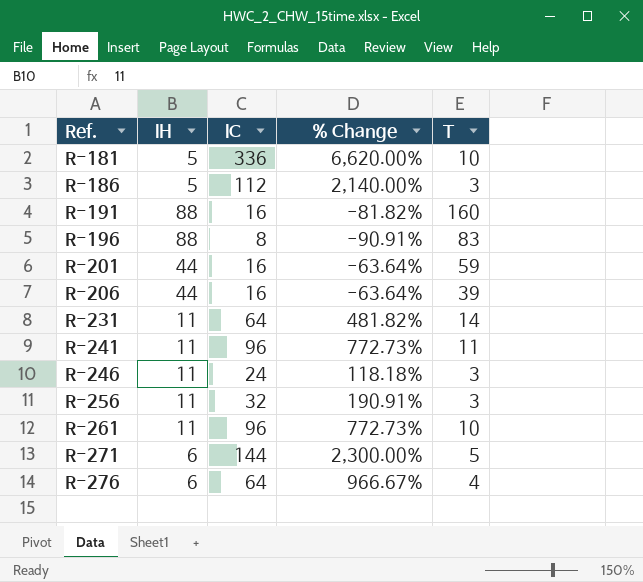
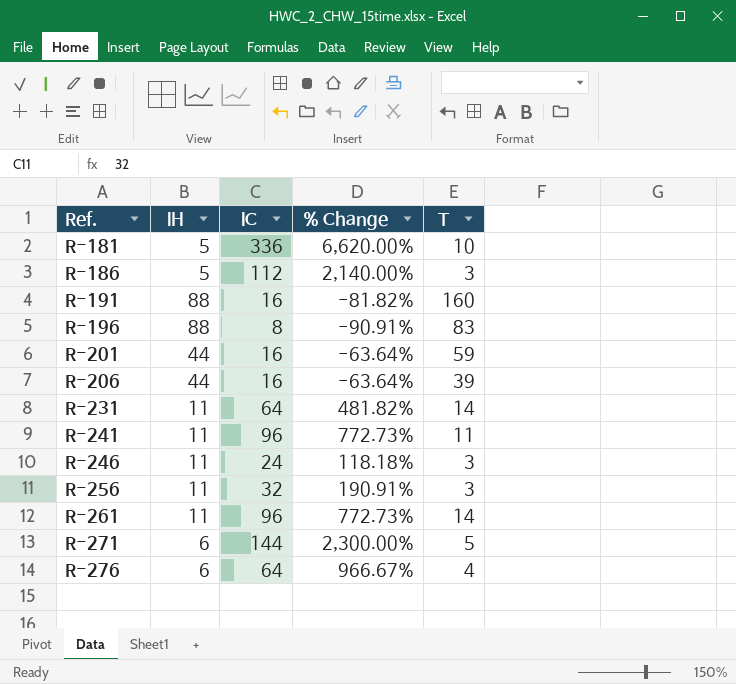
R-261 | T: 10 -> 14

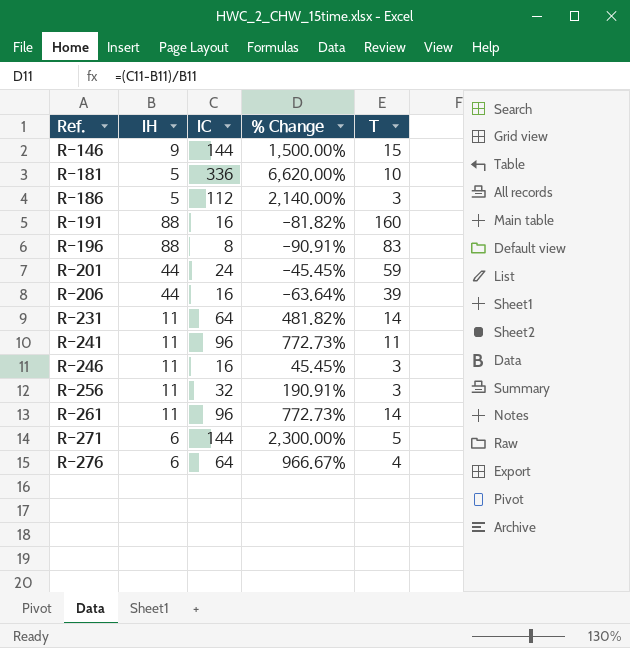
row R-146: none -> 9 | 144 | 1,500.00% | 15
R-201 | IC: 16 -> 24
R-201 | % Change: -63.64% -> -45.45%
R-246 | IC: 24 -> 16
R-246 | % Change: 118.18% -> 45.45%

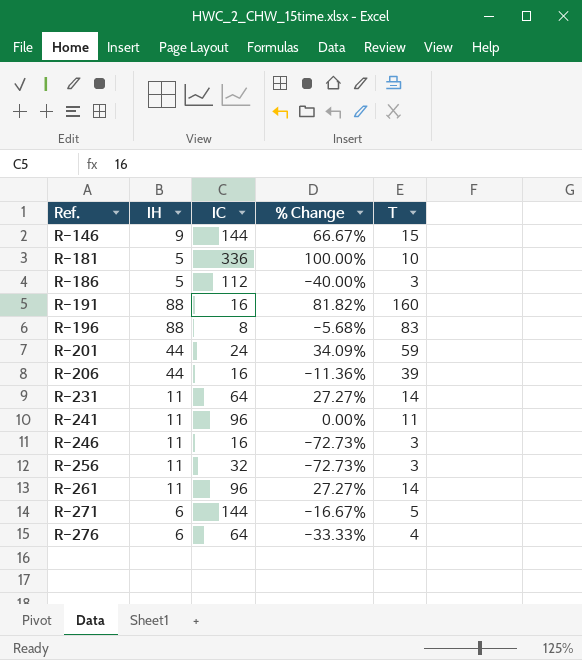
column % Change | formula: ([IC] - [IH]) / [IH] -> ([T] - [IH]) / [IH]

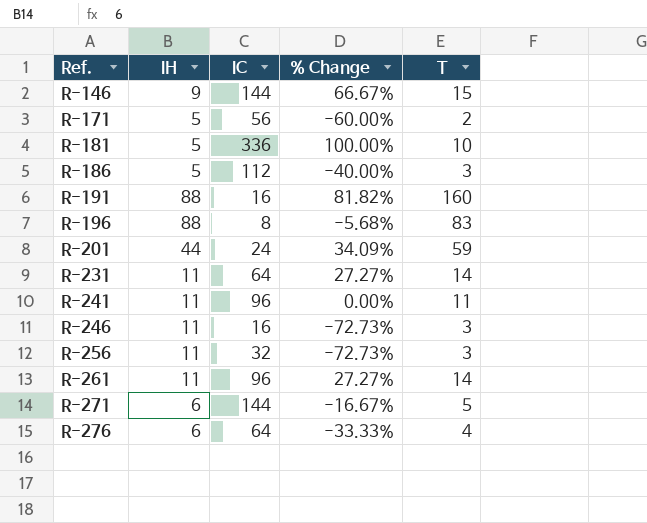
row R-206: 44 | 16 | -11.36% | 39 -> none
row R-171: none -> 5 | 56 | -60.00% | 2

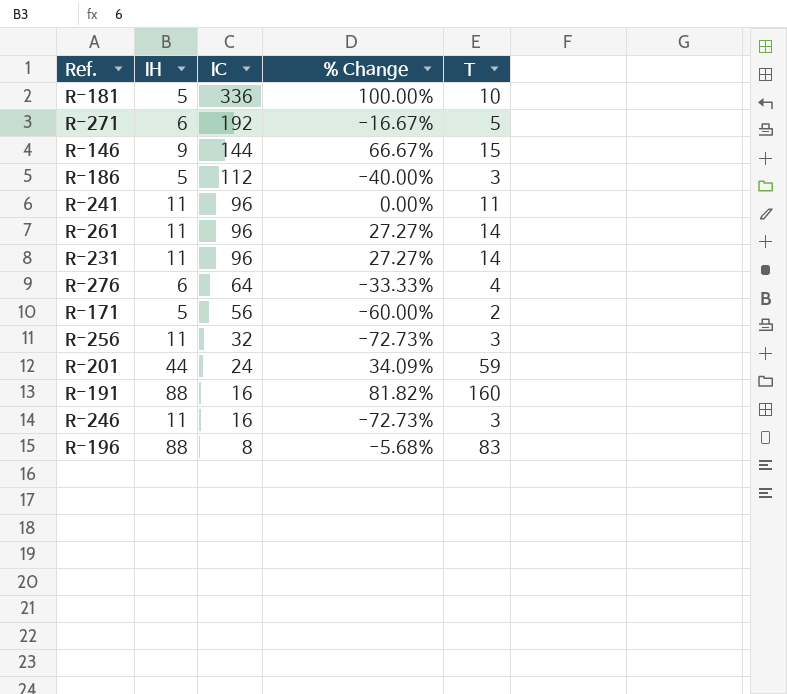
row order: Ref. ascending -> IC descending
R-271 | IC: 144 -> 192
R-231 | IC: 64 -> 96

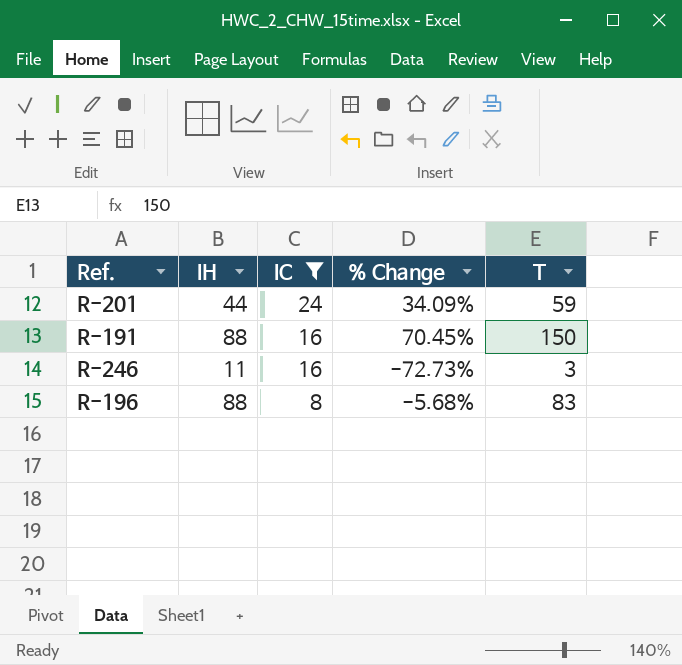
filter: none -> IC <= 24
R-191 | % Change: 81.82% -> 70.45%
R-191 | T: 160 -> 150

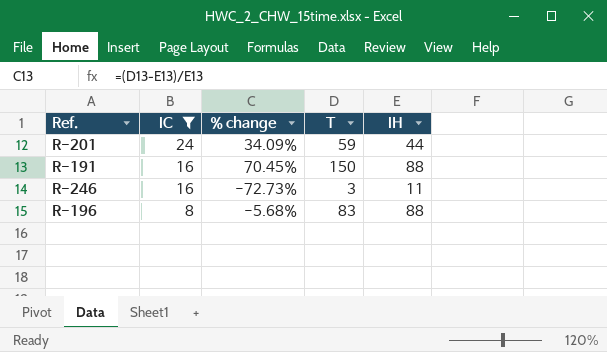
column name: % Change -> % change
column IH | position: 2 -> 5

